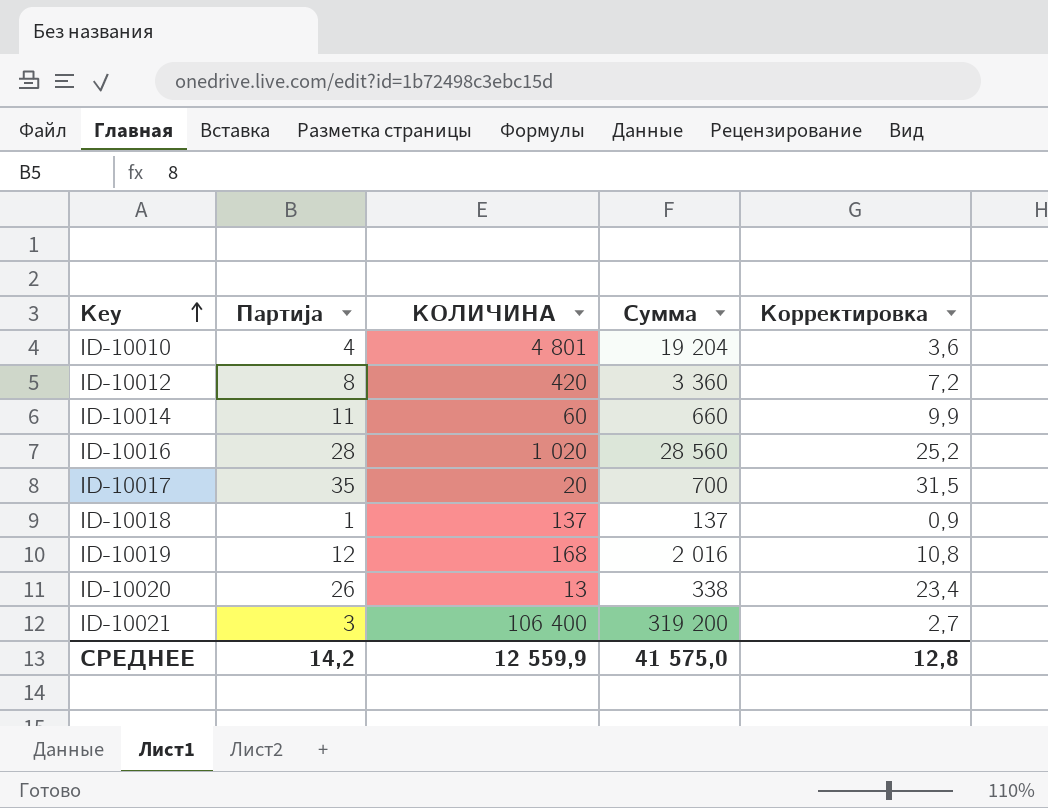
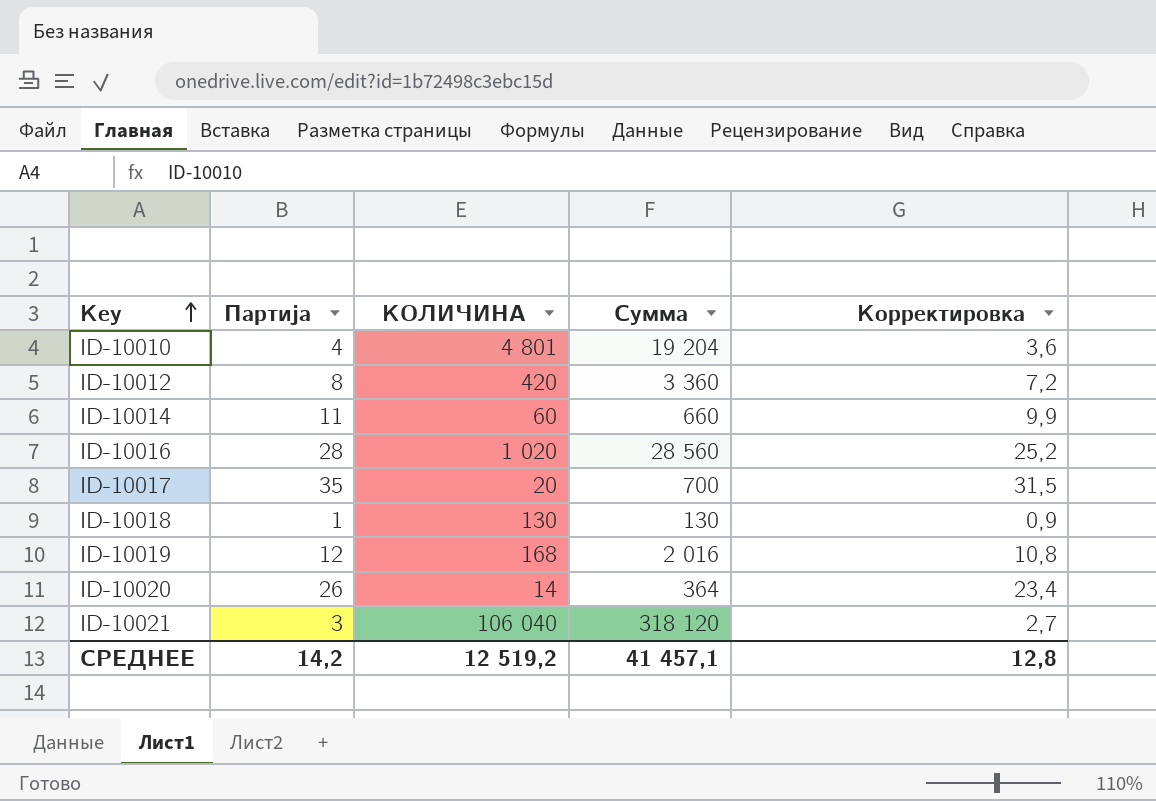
ID-10018 | КОЛИЧИНА: 137 -> 130
ID-10018 | Сумма: 137 -> 130
ID-10020 | КОЛИЧИНА: 13 -> 14
ID-10020 | Сумма: 338 -> 364
ID-10021 | КОЛИЧИНА: 106 400 -> 106 040
ID-10021 | Сумма: 319 200 -> 318 120
СРЕДНЕЕ | КОЛИЧИНА: 12 559,9 -> 12 519,2
СРЕДНЕЕ | Сумма: 41 575,0 -> 41 457,1

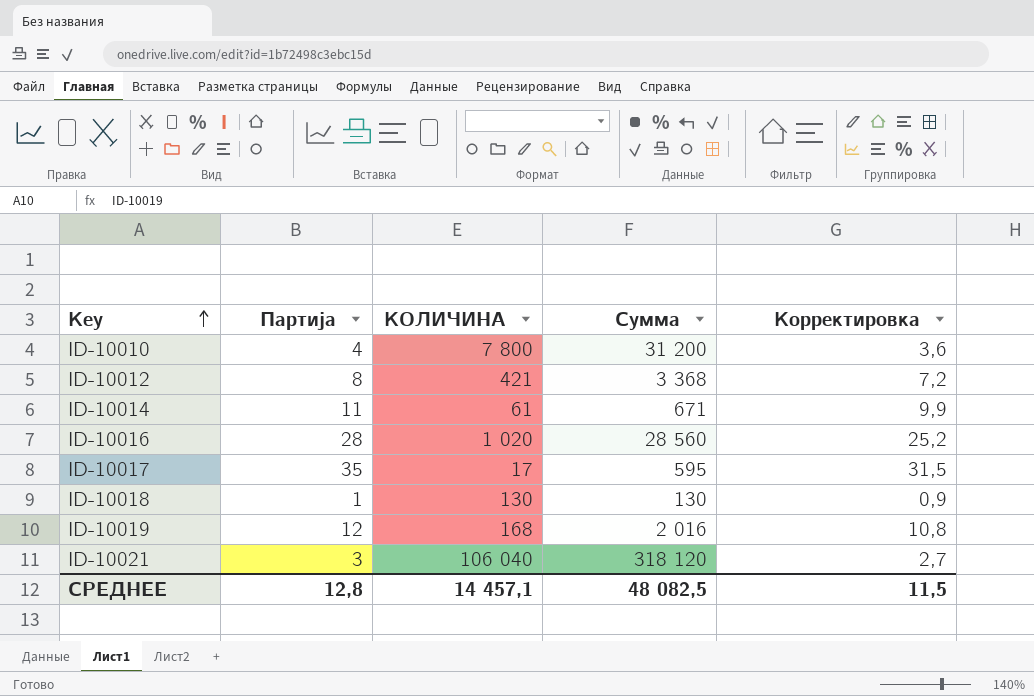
row ID-10020: 26 | 14 | 364 | 23,4 -> none
ID-10010 | КОЛИЧИНА: 4 801 -> 7 800
ID-10010 | Сумма: 19 204 -> 31 200
ID-10012 | КОЛИЧИНА: 420 -> 421
ID-10012 | Сумма: 3 360 -> 3 368
ID-10014 | КОЛИЧИНА: 60 -> 61
ID-10014 | Сумма: 660 -> 671
ID-10017 | КОЛИЧИНА: 20 -> 17
ID-10017 | Сумма: 700 -> 595
СРЕДНЕЕ | Партија: 14,2 -> 12,8
СРЕДНЕЕ | КОЛИЧИНА: 12 519,2 -> 14 457,1
СРЕДНЕЕ | Сумма: 41 457,1 -> 48 082,5
СРЕДНЕЕ | Корректировка: 12,8 -> 11,5

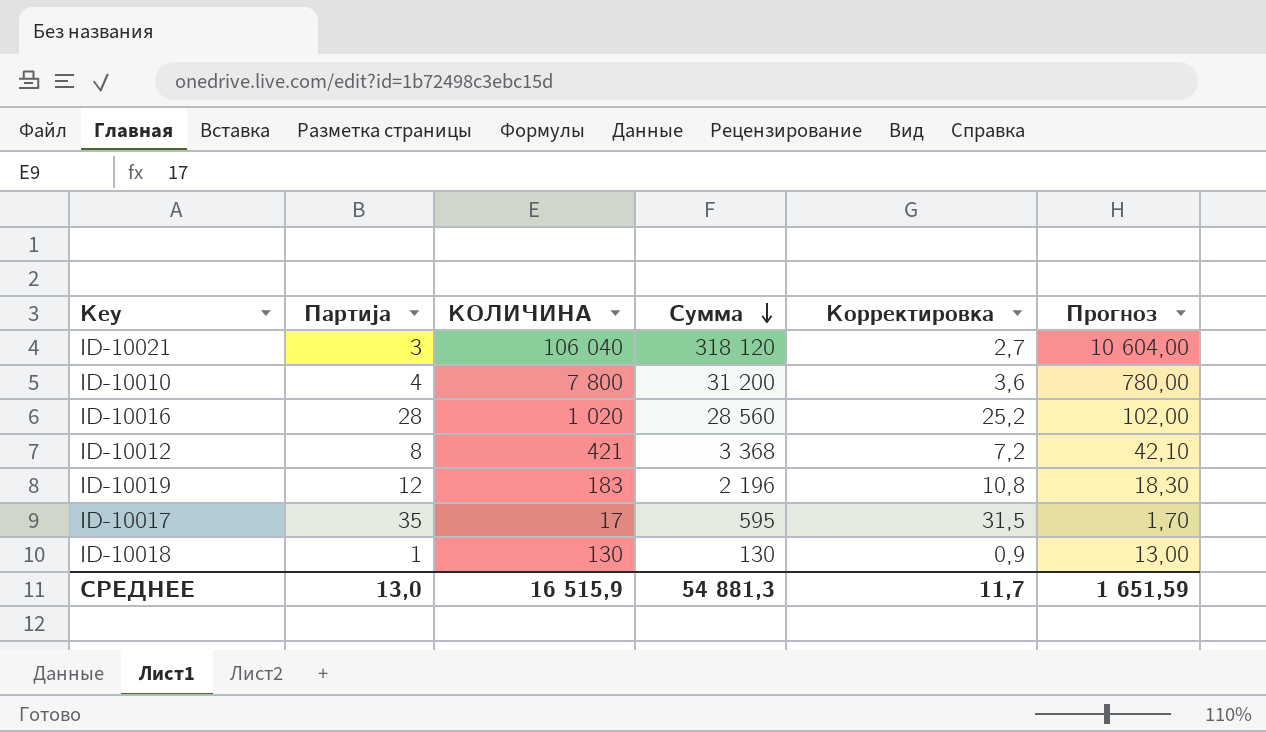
row order: Key ascending -> Сумма descending
column Прогноз | formula: none -> [КОЛИЧИНА] * 0,1
row ID-10014: 11 | 61 | 671 | 9,9 -> none
ID-10019 | КОЛИЧИНА: 168 -> 183
ID-10019 | Сумма: 2 016 -> 2 196
СРЕДНЕЕ | Партија: 12,8 -> 13,0
СРЕДНЕЕ | КОЛИЧИНА: 14 457,1 -> 16 515,9
СРЕДНЕЕ | Сумма: 48 082,5 -> 54 881,3
СРЕДНЕЕ | Корректировка: 11,5 -> 11,7

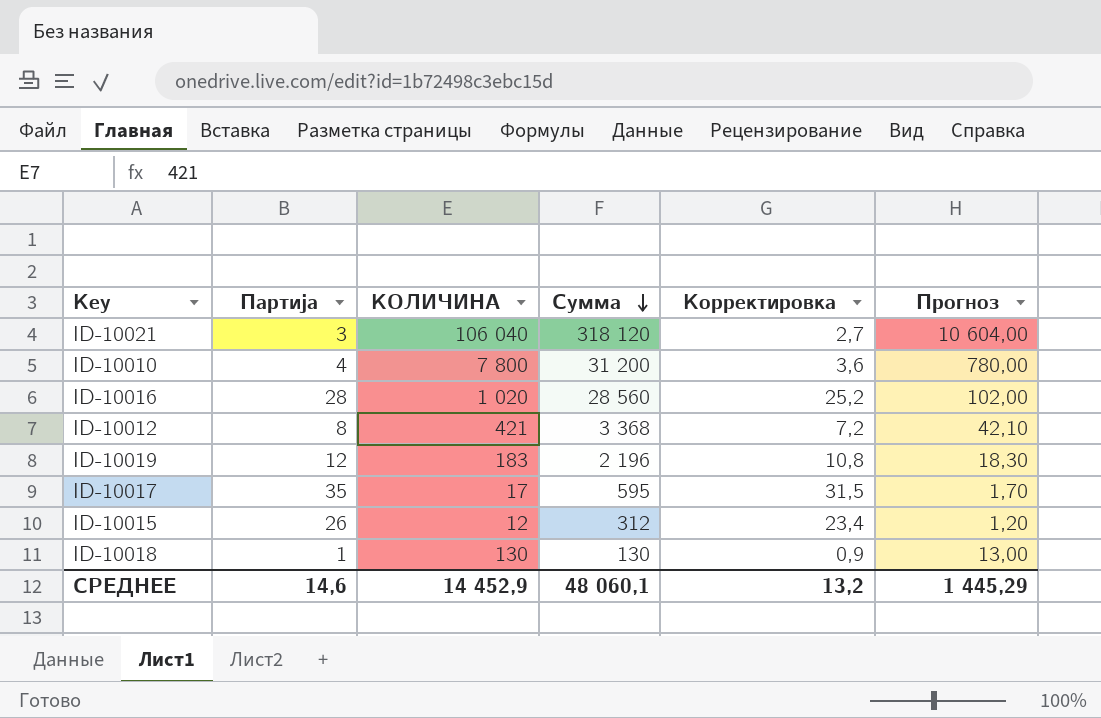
row ID-10015: none -> 26 | 12 | 312 | 23,4 | 1,20
СРЕДНЕЕ | Партија: 13,0 -> 14,6
СРЕДНЕЕ | КОЛИЧИНА: 16 515,9 -> 14 452,9
СРЕДНЕЕ | Сумма: 54 881,3 -> 48 060,1
СРЕДНЕЕ | Корректировка: 11,7 -> 13,2
СРЕДНЕЕ | Прогноз: 1 651,59 -> 1 445,29

